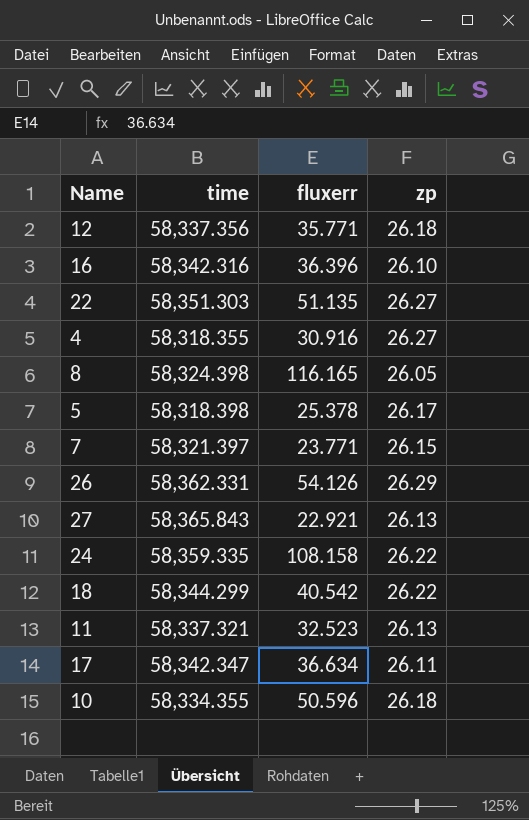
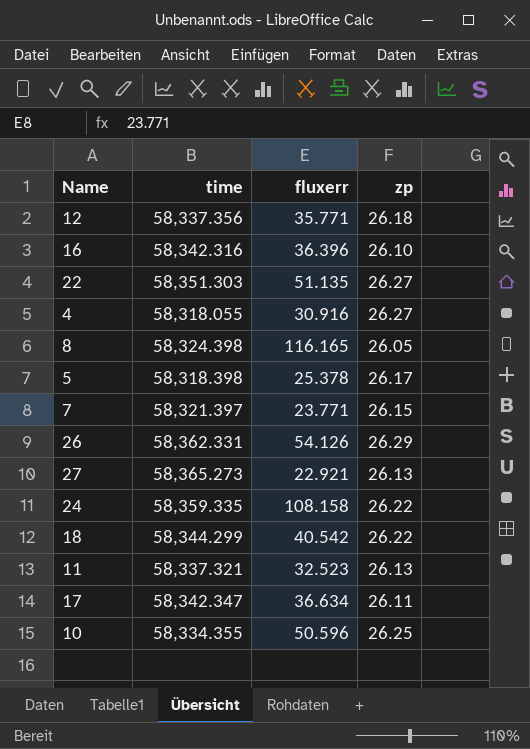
4 | time: 58,318.355 -> 58,318.055
27 | time: 58,365.843 -> 58,365.273
10 | zp: 26.18 -> 26.25

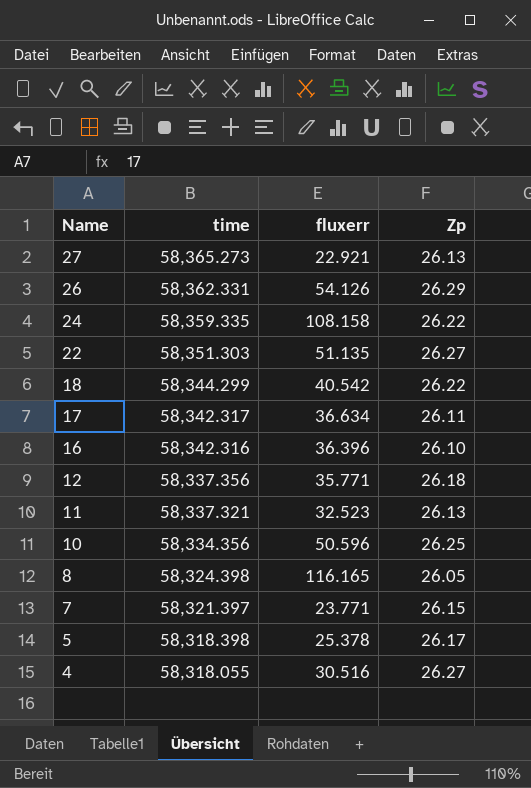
row order: none -> Name descending
column name: zp -> Zp
17 | time: 58,342.347 -> 58,342.317
10 | time: 58,334.355 -> 58,334.356
4 | fluxerr: 30.916 -> 30.516

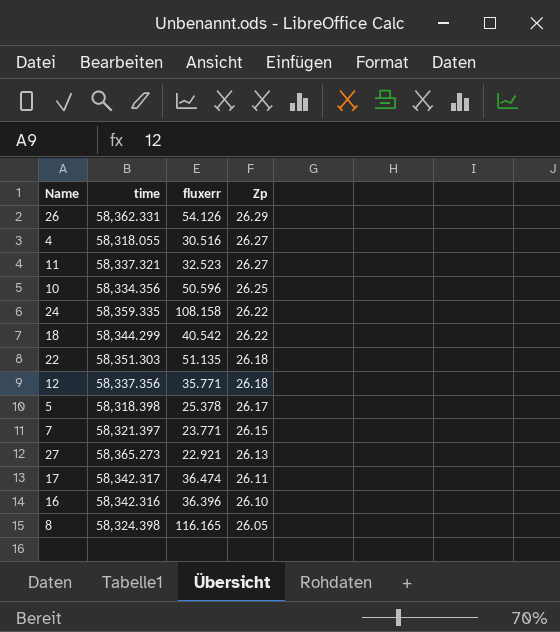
row order: Name descending -> Zp descending
11 | Zp: 26.13 -> 26.27
22 | Zp: 26.27 -> 26.18
17 | fluxerr: 36.634 -> 36.474

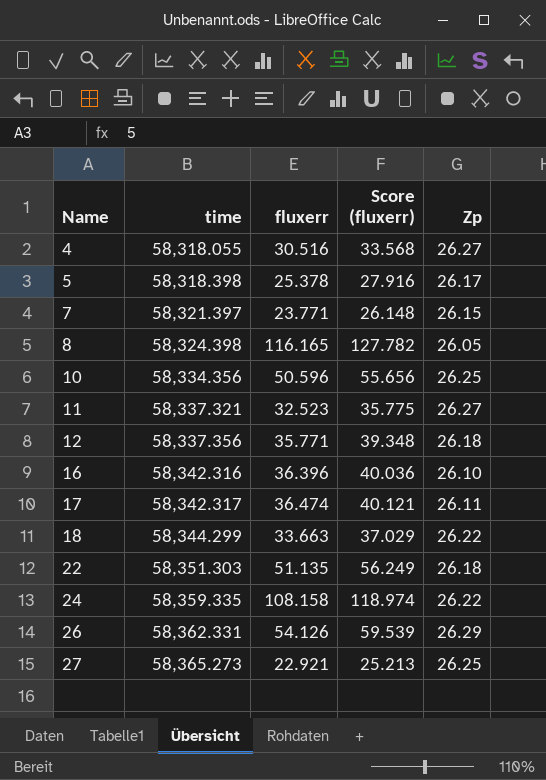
row order: Zp descending -> Name ascending
column Score (fluxerr) | formula: none -> [fluxerr] * 1.1
18 | fluxerr: 40.542 -> 33.663
27 | Zp: 26.13 -> 26.25

